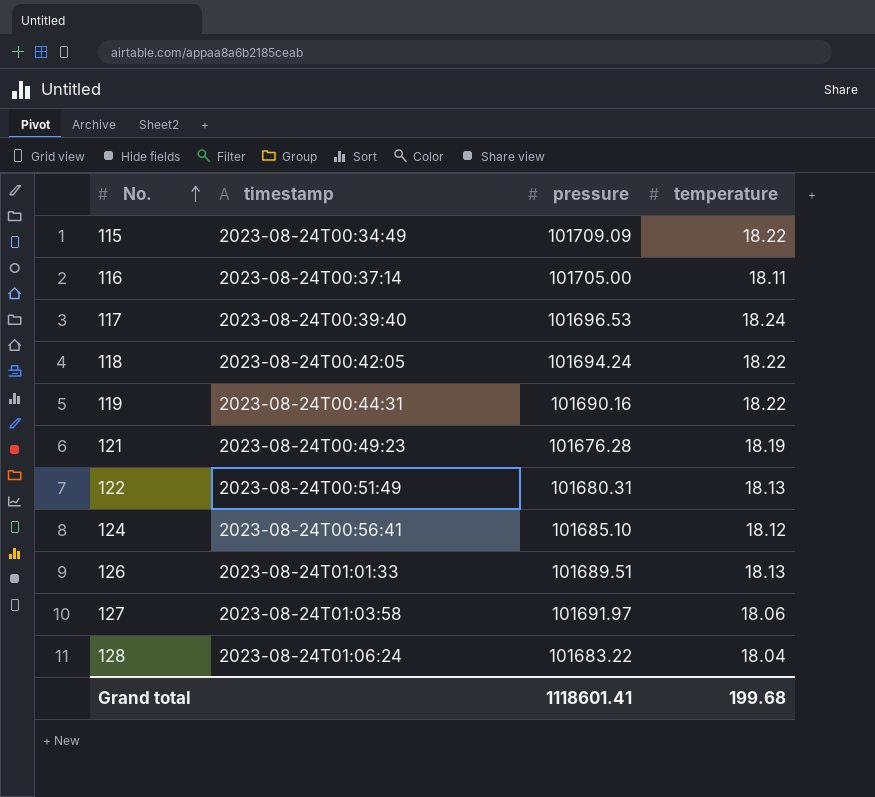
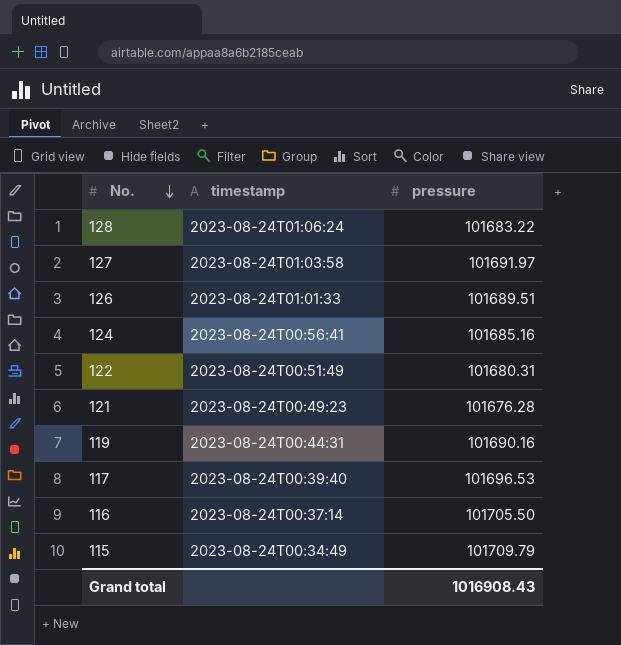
row order: No. ascending -> No. descending
column temperature | position: 4 -> none
row 118: 2023-08-24T00:42:05 | 101694.24 | 18.22 -> none
124 | pressure: 101685.10 -> 101685.16
116 | pressure: 101705.00 -> 101705.50
115 | pressure: 101709.09 -> 101709.79
Grand total | pressure: 1118601.41 -> 1016908.43

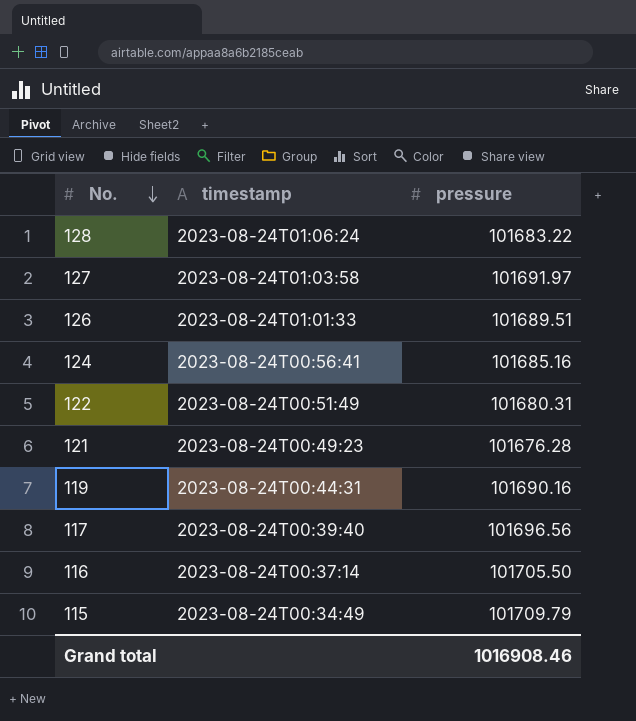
117 | pressure: 101696.53 -> 101696.56
Grand total | pressure: 1016908.43 -> 1016908.46

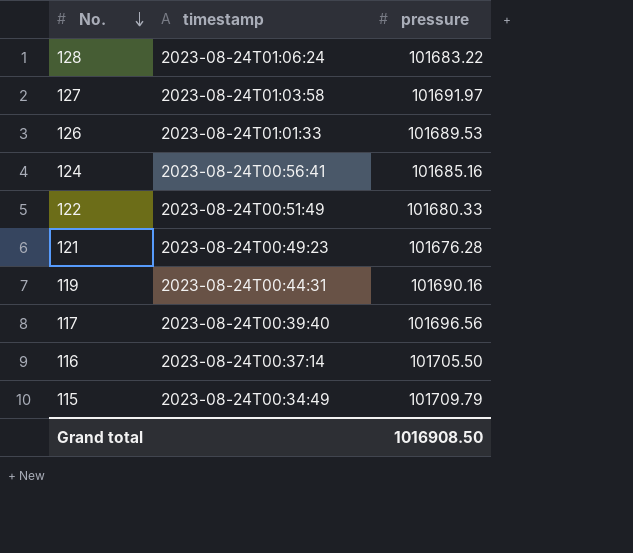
126 | pressure: 101689.51 -> 101689.53
122 | pressure: 101680.31 -> 101680.33
Grand total | pressure: 1016908.46 -> 1016908.50

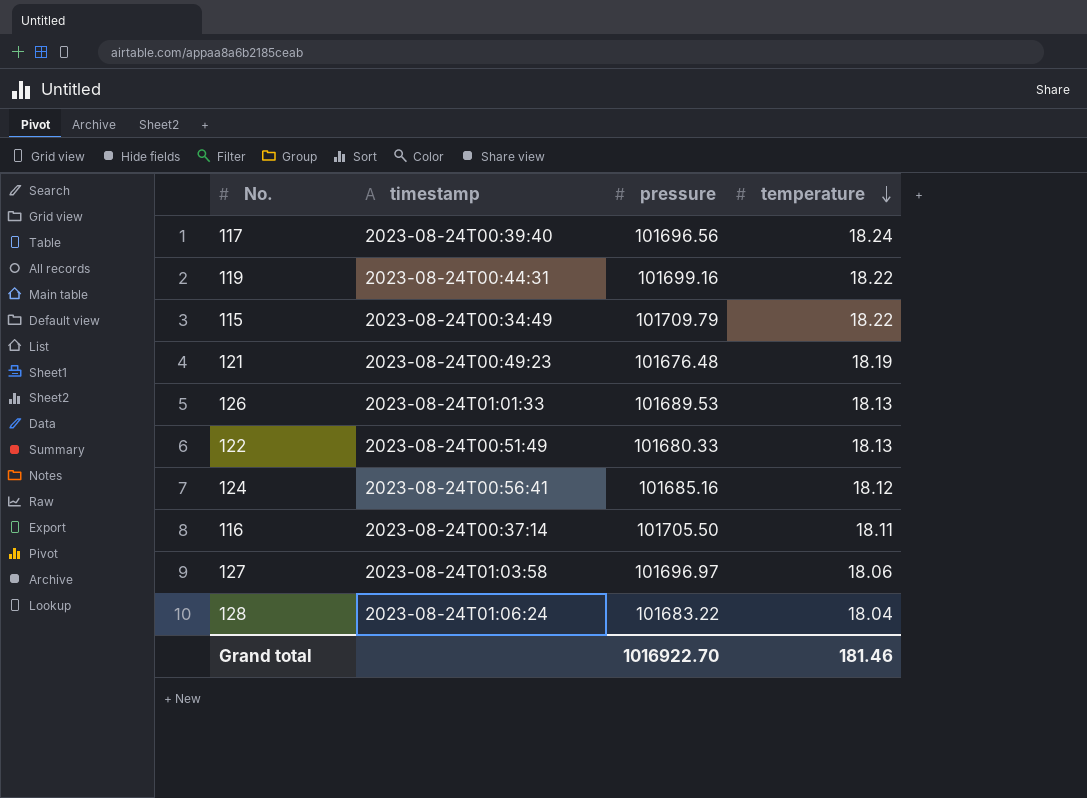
row order: No. descending -> temperature descending
column temperature | position: none -> 4
119 | pressure: 101690.16 -> 101699.16
121 | pressure: 101676.28 -> 101676.48
127 | pressure: 101691.97 -> 101696.97
Grand total | pressure: 1016908.50 -> 1016922.70

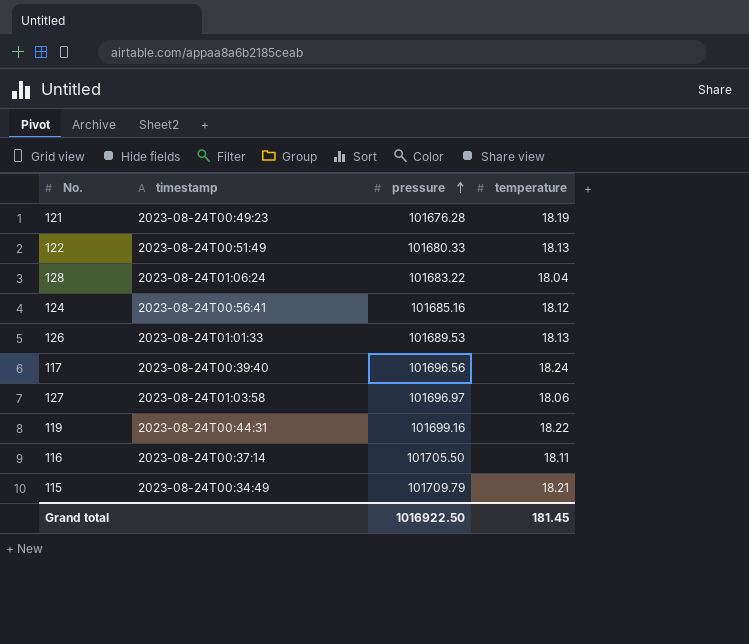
row order: temperature descending -> pressure ascending
121 | pressure: 101676.48 -> 101676.28
115 | temperature: 18.22 -> 18.21
Grand total | pressure: 1016922.70 -> 1016922.50
Grand total | temperature: 181.46 -> 181.45

